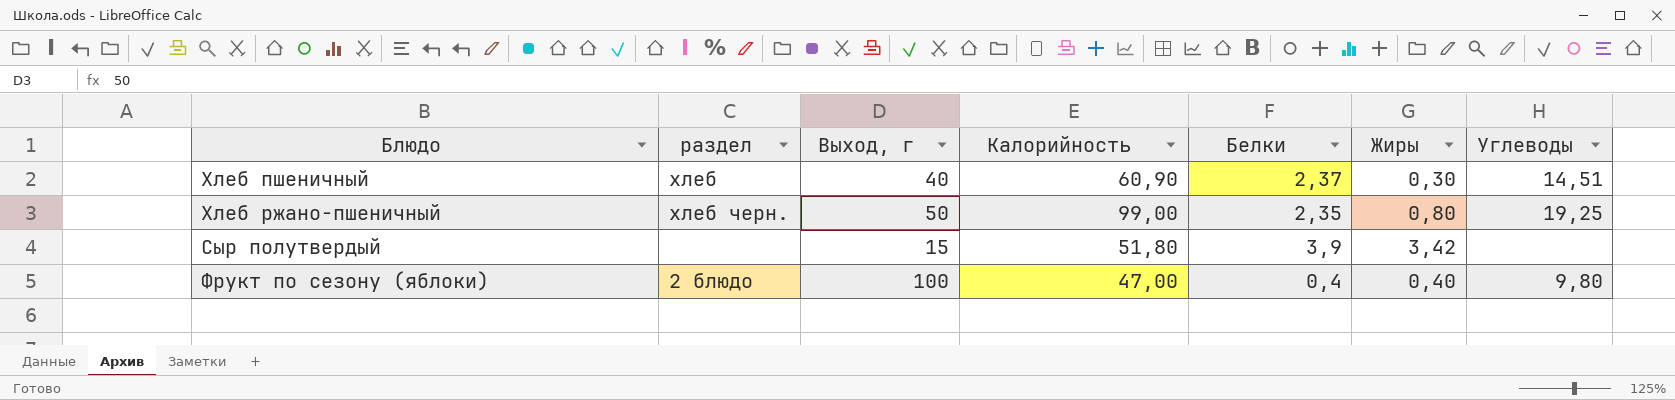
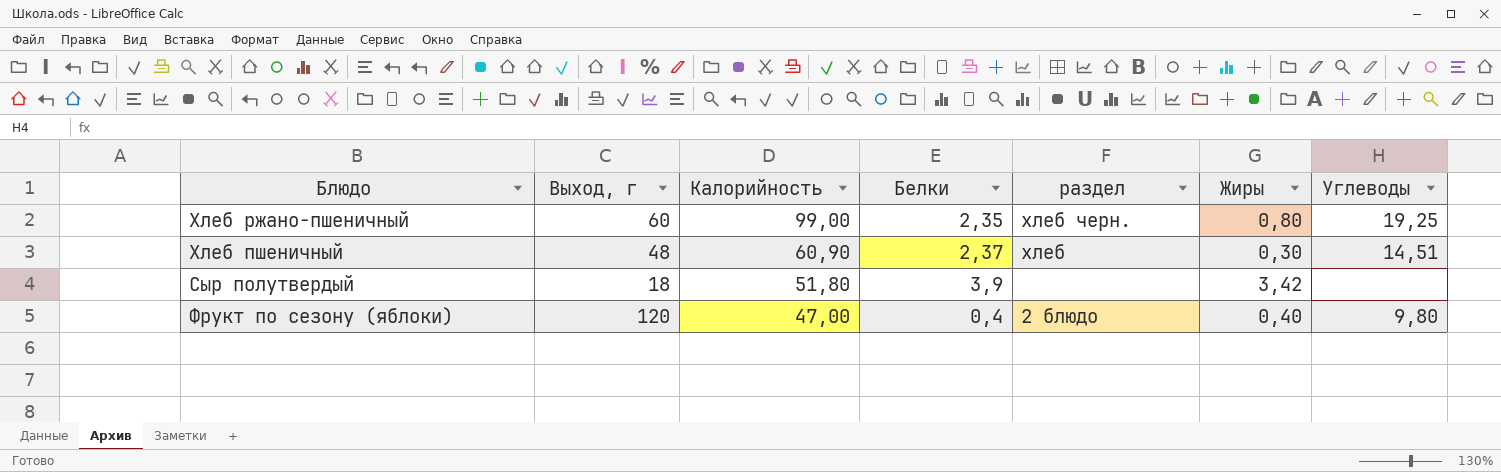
row order: none -> Калорийность descending
column раздел | position: 2 -> 5
Хлеб ржано-пшеничный | Выход, г: 50 -> 60
Хлеб пшеничный | Выход, г: 40 -> 48
Сыр полутвердый | Выход, г: 15 -> 18
Фрукт по сезону (яблоки) | Выход, г: 100 -> 120

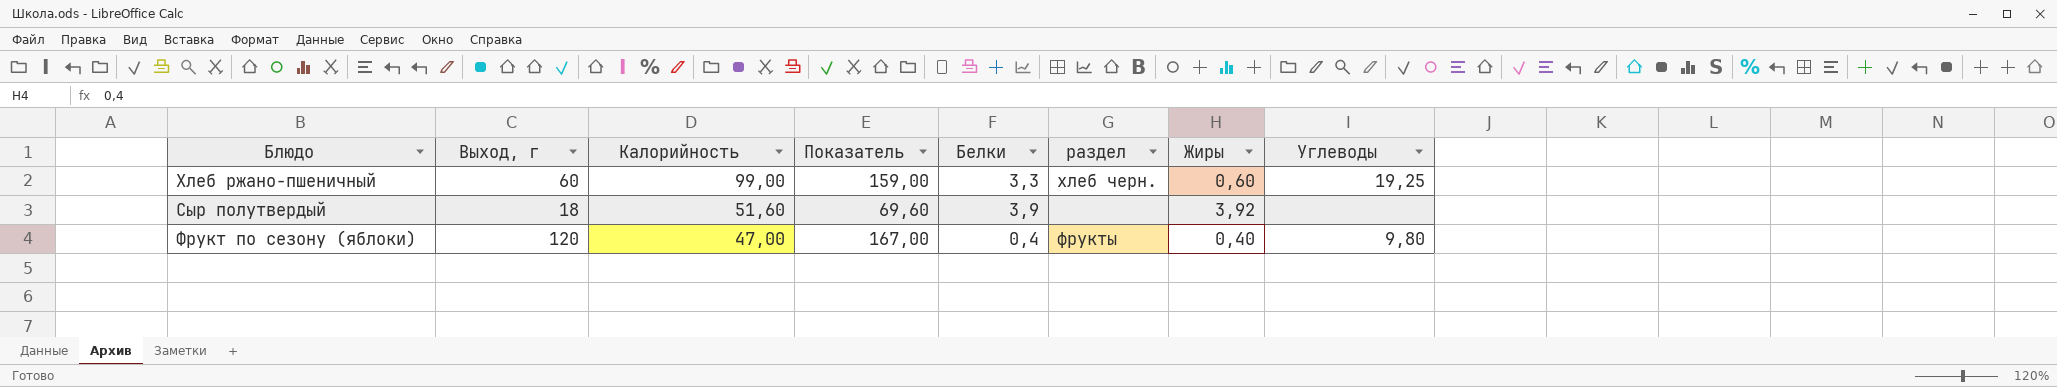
column Показатель | formula: none -> [Выход, г] + [Калорийность]
row Хлеб пшеничный: 48 | 60,90 | 2,37 | хлеб | 0,30 | 14,51 -> none
Хлеб ржано-пшеничный | Белки: 2,35 -> 3,3
Хлеб ржано-пшеничный | Жиры: 0,80 -> 0,60
Сыр полутвердый | Калорийность: 51,80 -> 51,60
Сыр полутвердый | Жиры: 3,42 -> 3,92
Фрукт по сезону (яблоки) | раздел: 2 блюдо -> фрукты

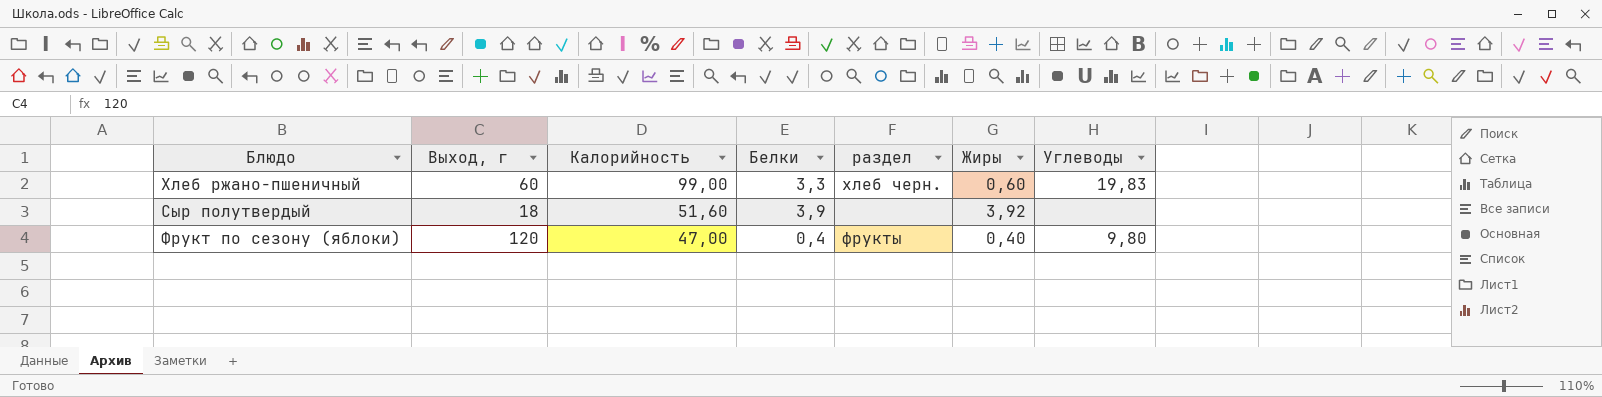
column Показатель | formula: [Выход, г] + [Калорийность] -> none
Хлеб ржано-пшеничный | Углеводы: 19,25 -> 19,83

